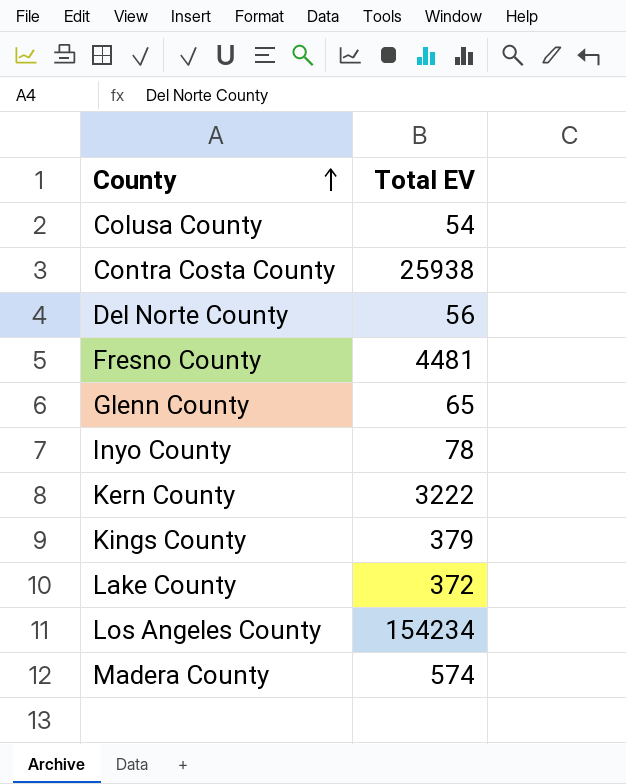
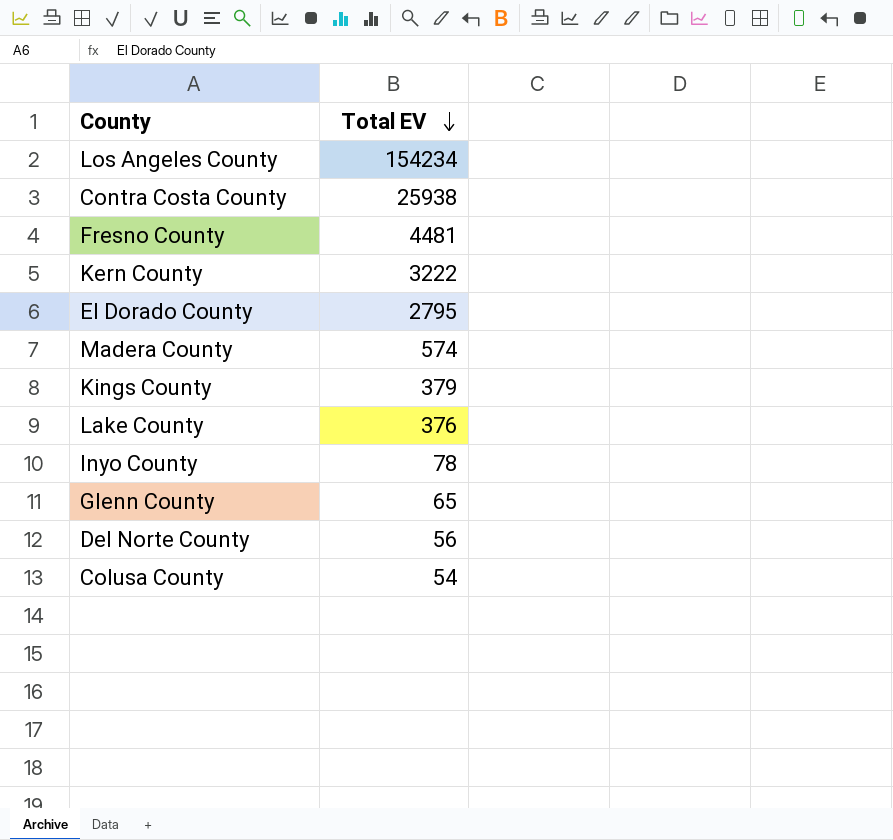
row order: County ascending -> Total EV descending
row El Dorado County: none -> 2795
Lake County | Total EV: 372 -> 376

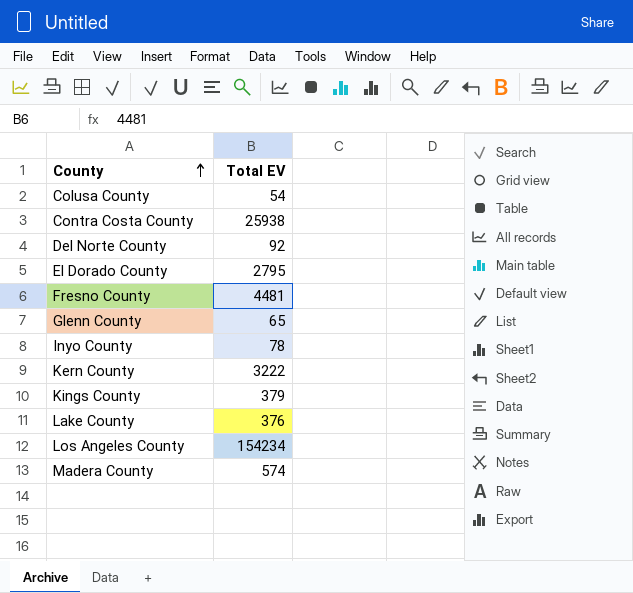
row order: Total EV descending -> County ascending
Del Norte County | Total EV: 56 -> 92

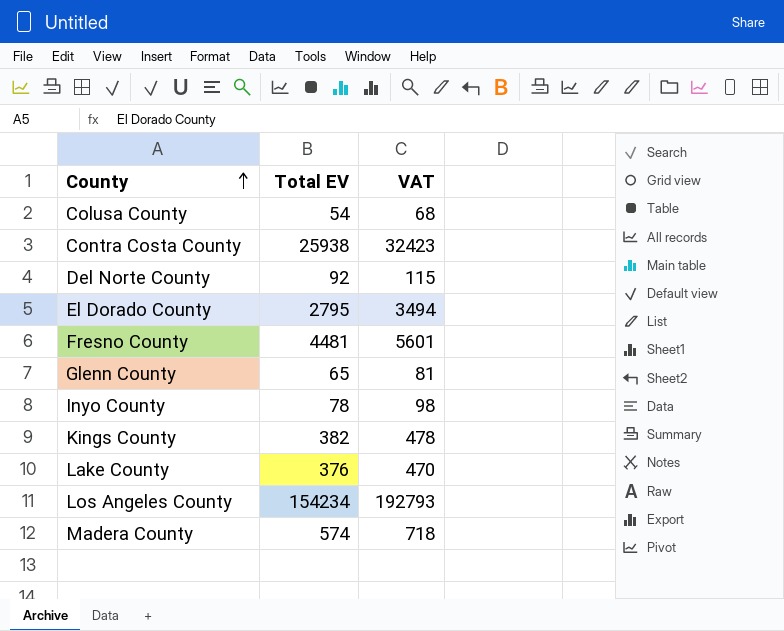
column VAT | formula: none -> [Total EV] * 1.25
row Kern County: 3222 -> none
Kings County | Total EV: 379 -> 382

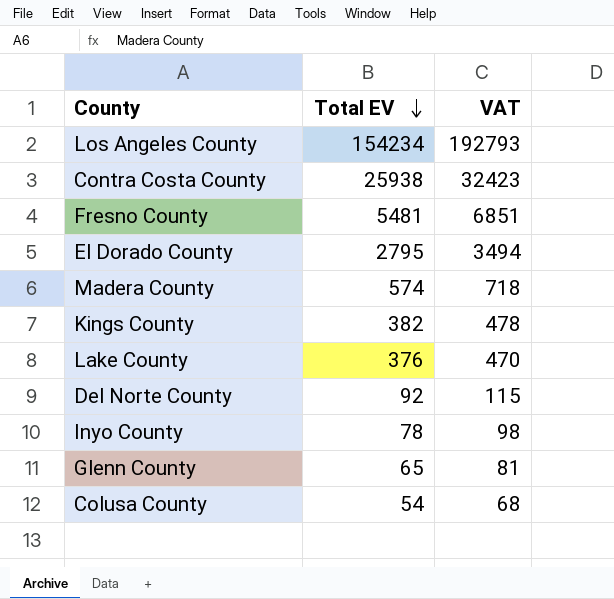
row order: County ascending -> Total EV descending
Fresno County | Total EV: 4481 -> 5481
Fresno County | VAT: 5601 -> 6851

